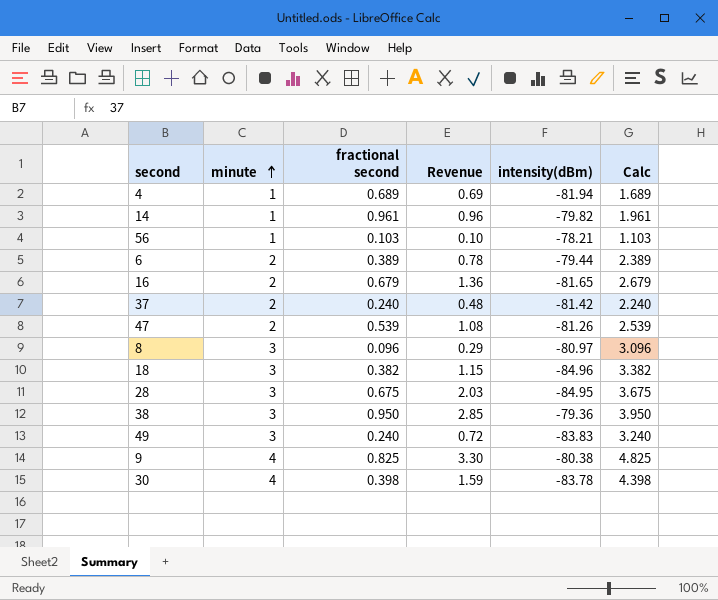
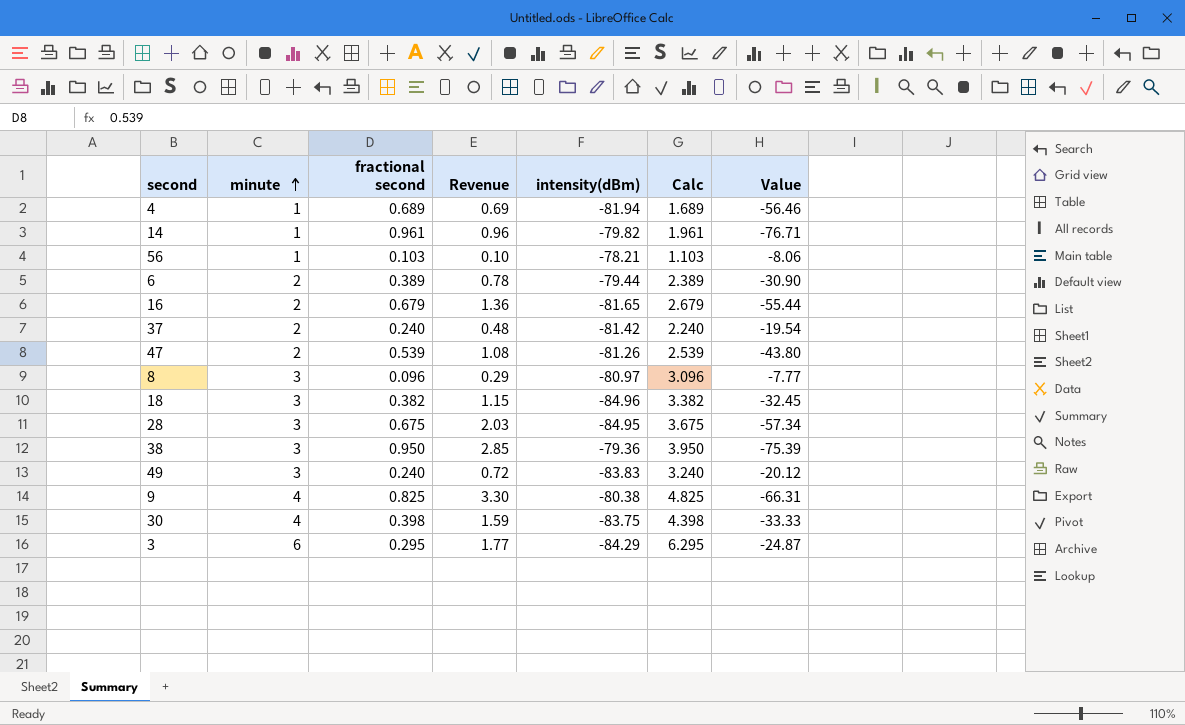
column Value | formula: none -> [fractional second] * [intensity(dBm)]
30 | intensity(dBm): -83.78 -> -83.75
row 3: none -> 6 | 0.295 | 1.77 | -84.29 | 6.295 | -24.87

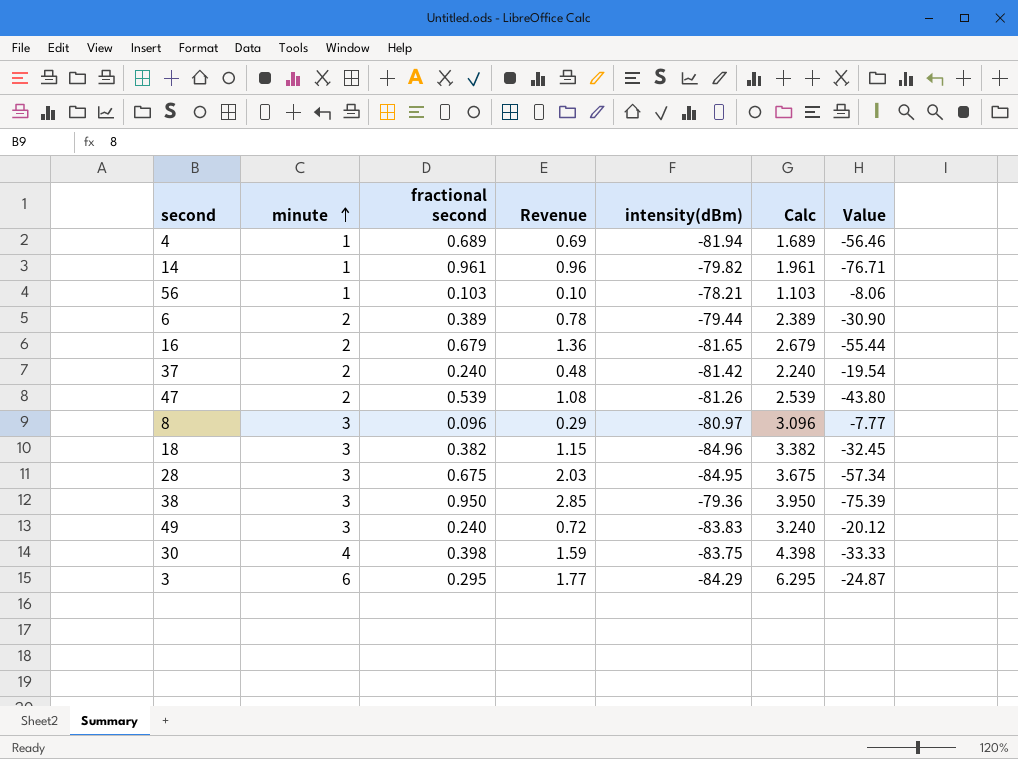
row 9: 4 | 0.825 | 3.30 | -80.38 | 4.825 | -66.31 -> none

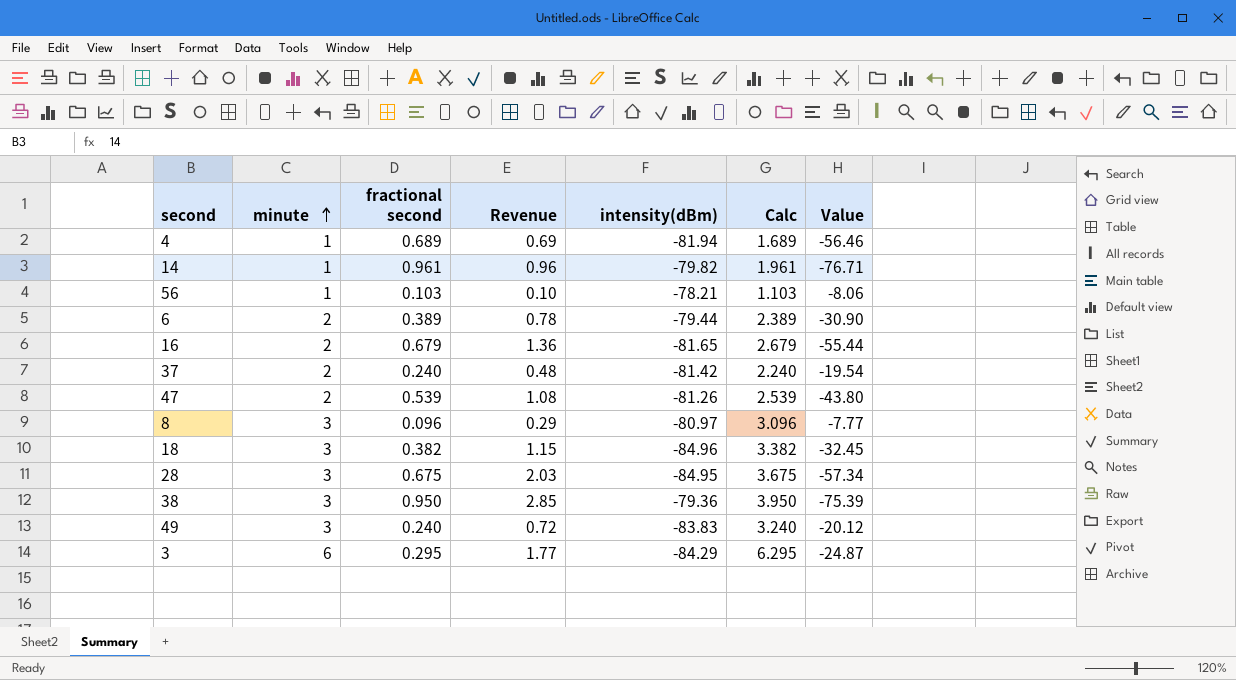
row 30: 4 | 0.398 | 1.59 | -83.75 | 4.398 | -33.33 -> none

